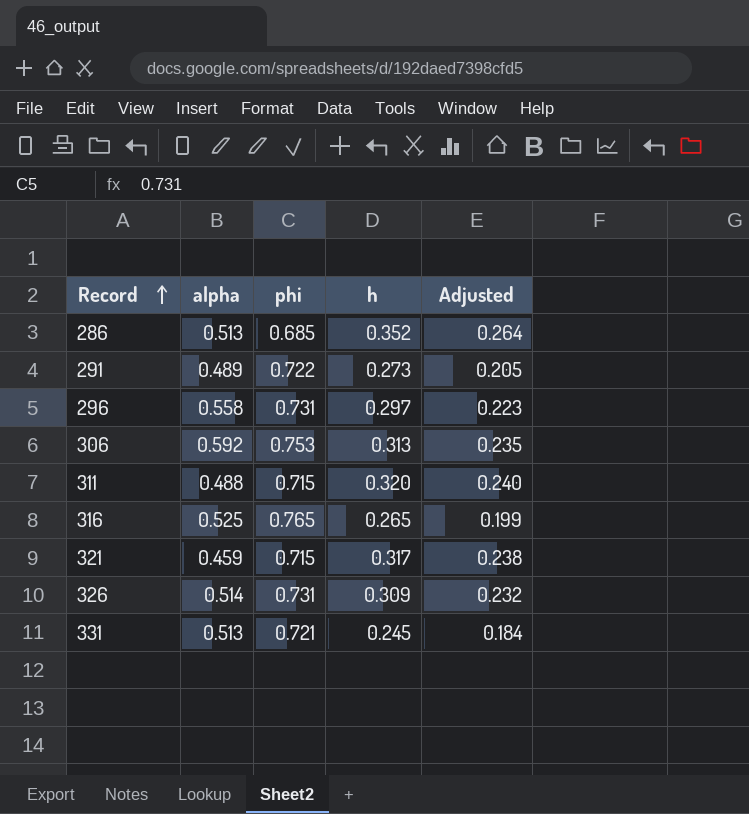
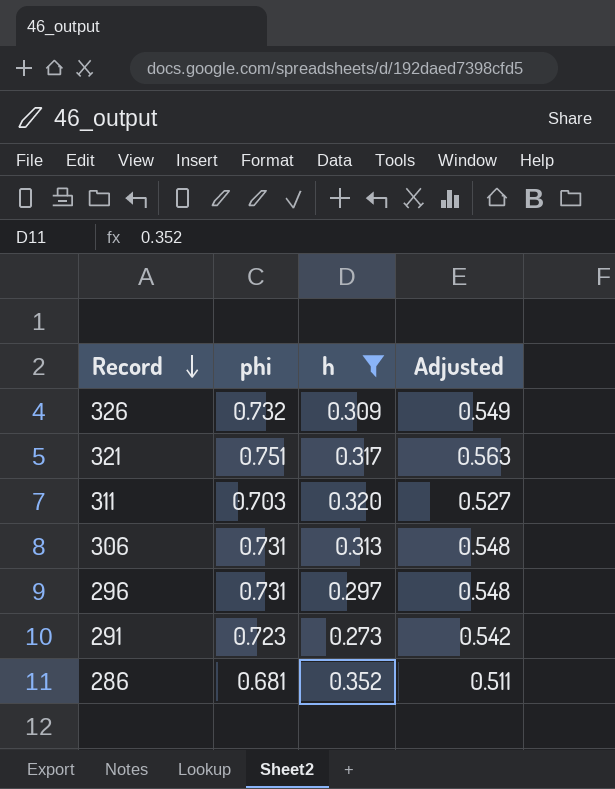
filter: none -> h >= 0.273
row order: Record ascending -> Record descending
column alpha | position: 2 -> none
column Adjusted | formula: [h] * 0.75 -> [phi] * 0.75
326 | phi: 0.731 -> 0.732
321 | phi: 0.715 -> 0.751
311 | phi: 0.715 -> 0.703
306 | phi: 0.753 -> 0.731
291 | phi: 0.722 -> 0.723
286 | phi: 0.685 -> 0.681

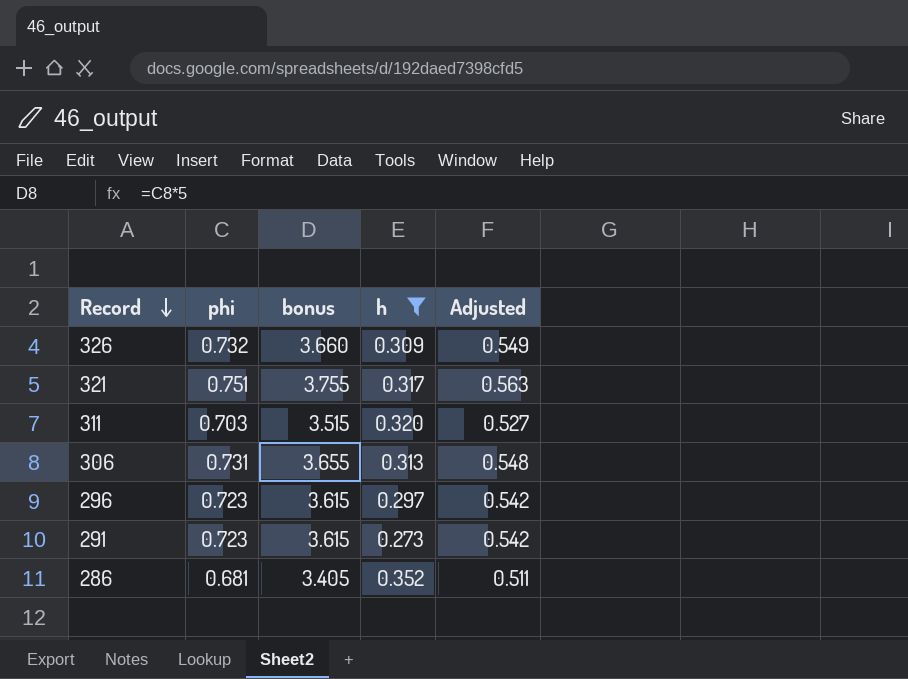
column bonus | formula: none -> [phi] * 5
296 | phi: 0.731 -> 0.723
296 | Adjusted: 0.548 -> 0.542

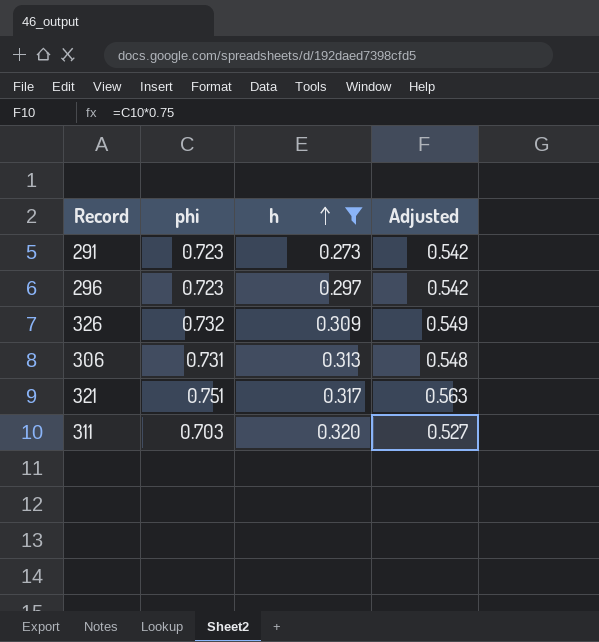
row order: Record descending -> h ascending
column bonus | formula: [phi] * 5 -> none
row 286: 0.681 | 3.405 | 0.352 | 0.511 -> none

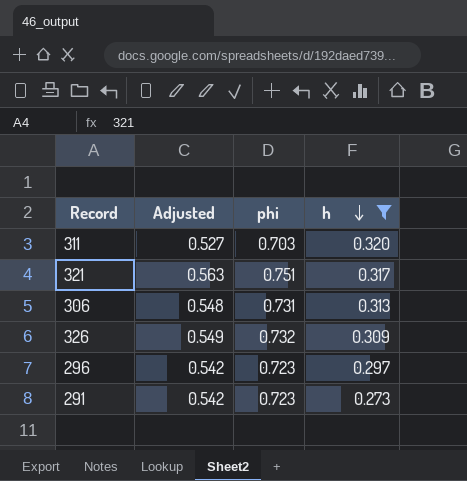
row order: h ascending -> h descending
column Adjusted | position: 4 -> 2

